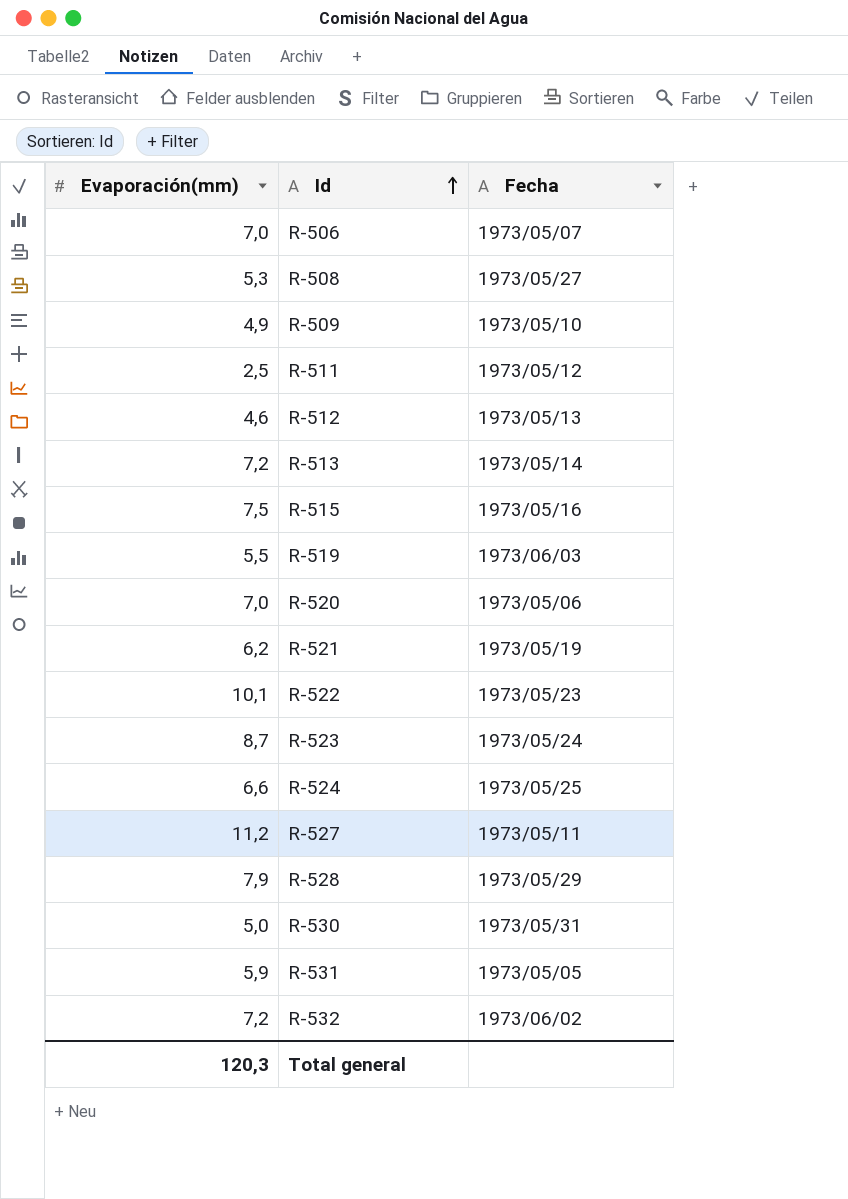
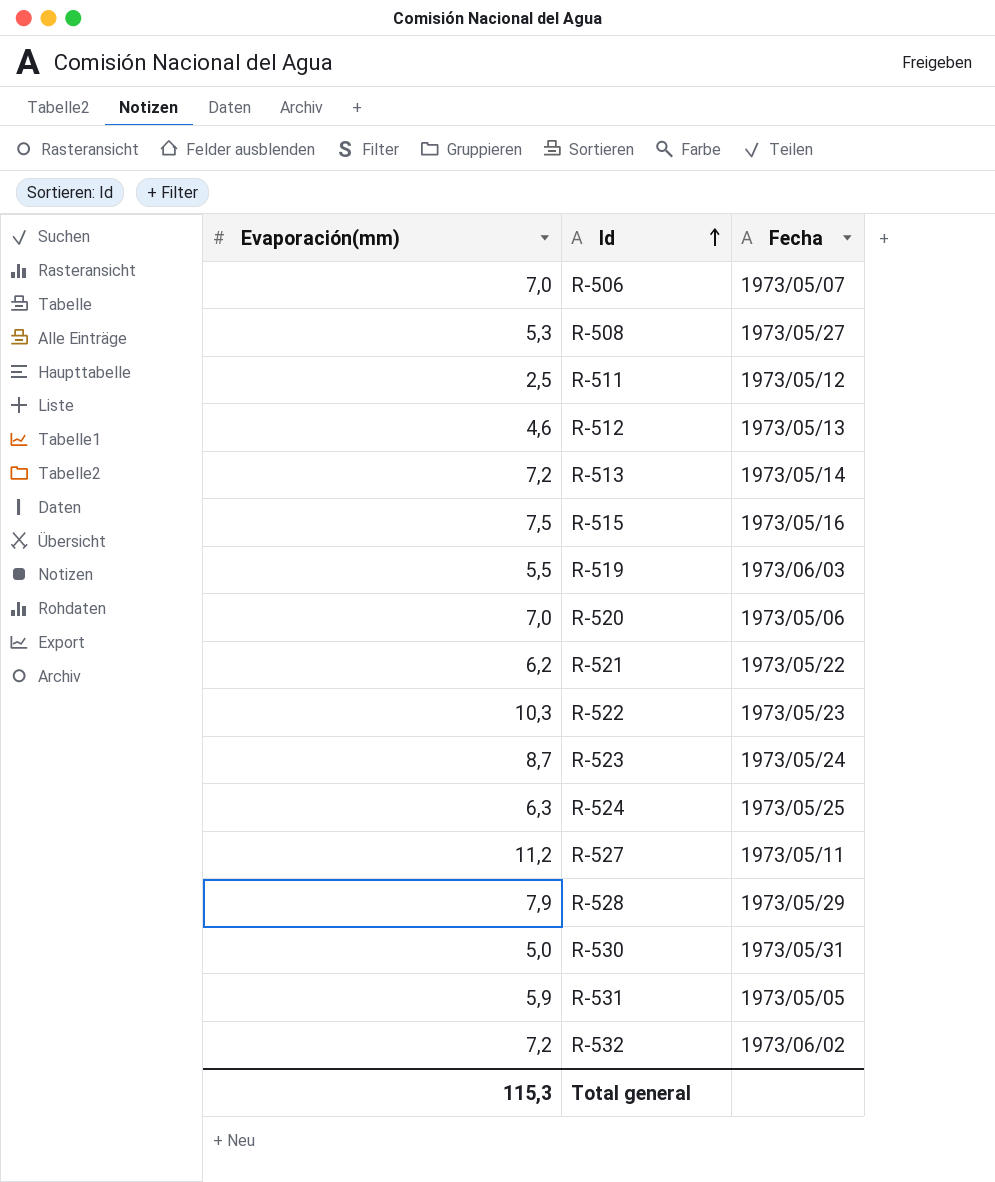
row R-509: 4,9 | 1973/05/10 -> none
R-521 | Fecha: 1973/05/19 -> 1973/05/22
R-522 | Evaporación(mm): 10,1 -> 10,3
R-524 | Evaporación(mm): 6,6 -> 6,3
Total general | Evaporación(mm): 120,3 -> 115,3

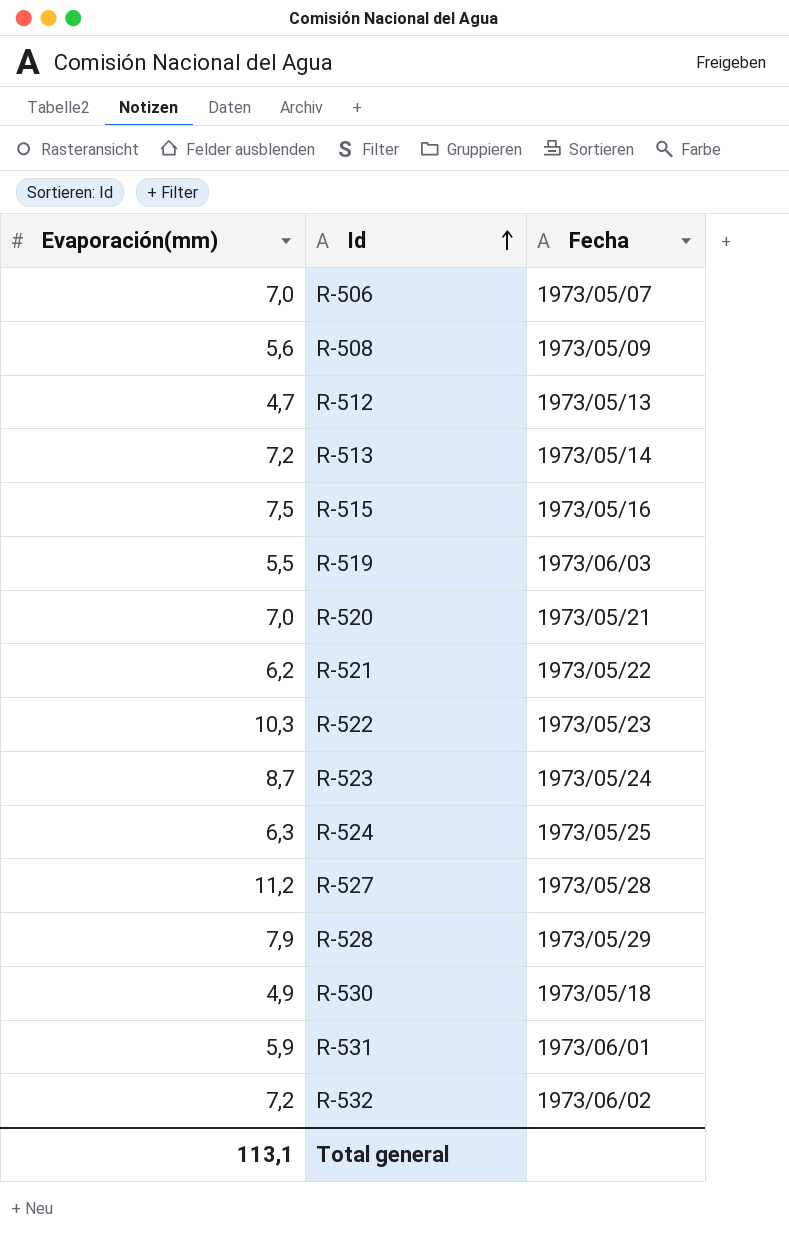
row R-511: 2,5 | 1973/05/12 -> none
R-508 | Evaporación(mm): 5,3 -> 5,6
R-508 | Fecha: 1973/05/27 -> 1973/05/09
R-512 | Evaporación(mm): 4,6 -> 4,7
R-520 | Fecha: 1973/05/06 -> 1973/05/21
R-527 | Fecha: 1973/05/11 -> 1973/05/28
R-530 | Evaporación(mm): 5,0 -> 4,9
R-530 | Fecha: 1973/05/31 -> 1973/05/18
R-531 | Fecha: 1973/05/05 -> 1973/06/01
Total general | Evaporación(mm): 115,3 -> 113,1

